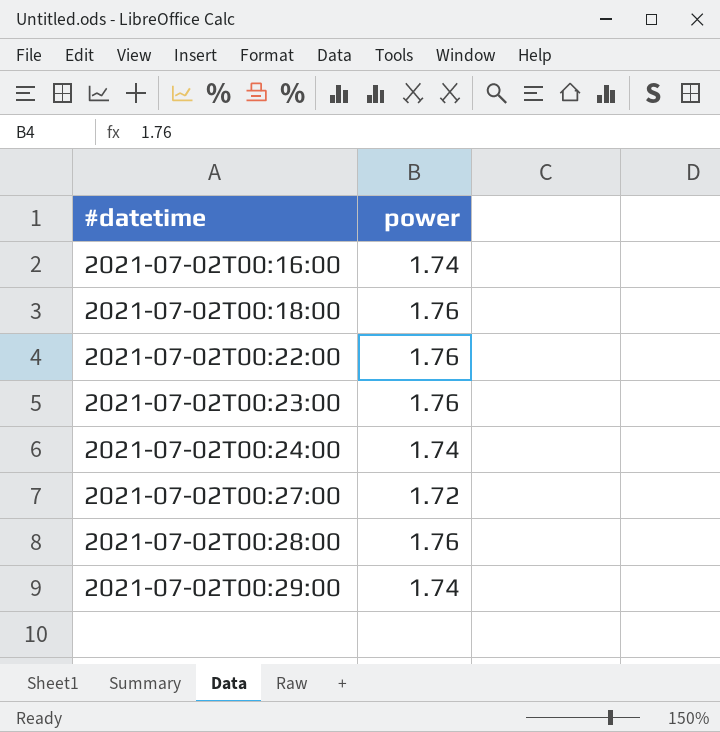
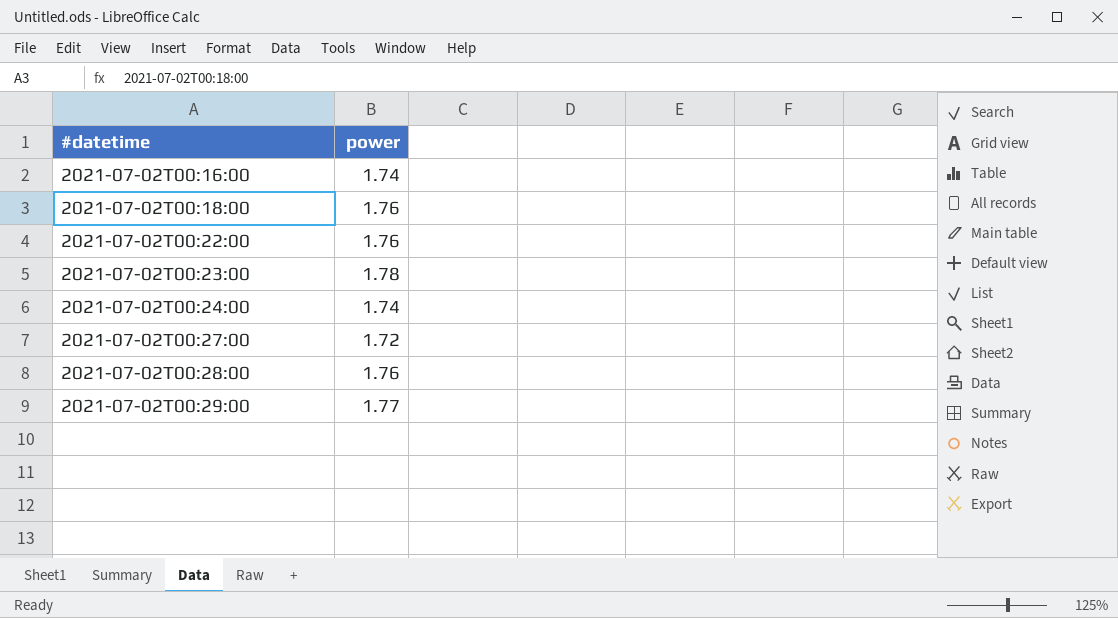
2021-07-02T00:23:00 | power: 1.76 -> 1.78
2021-07-02T00:29:00 | power: 1.74 -> 1.77

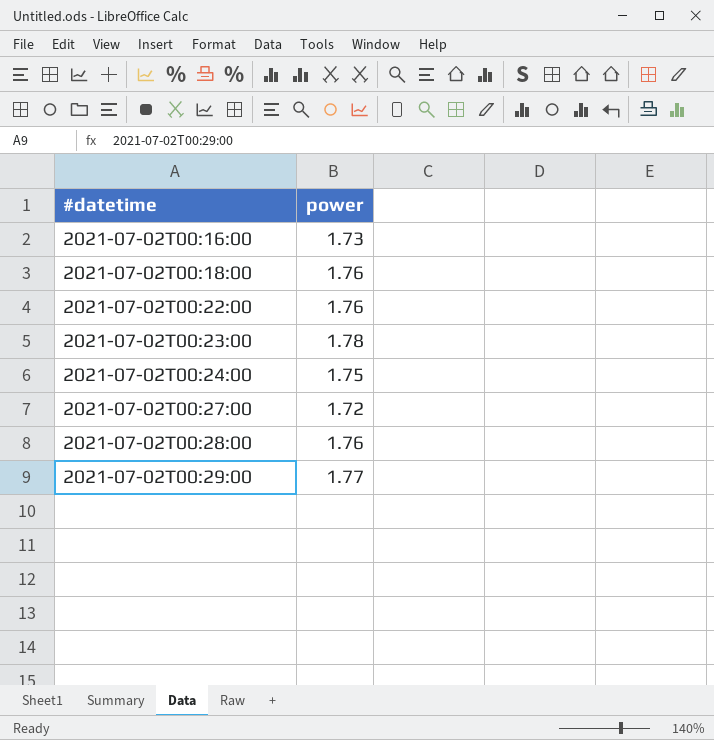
2021-07-02T00:16:00 | power: 1.74 -> 1.73
2021-07-02T00:24:00 | power: 1.74 -> 1.75

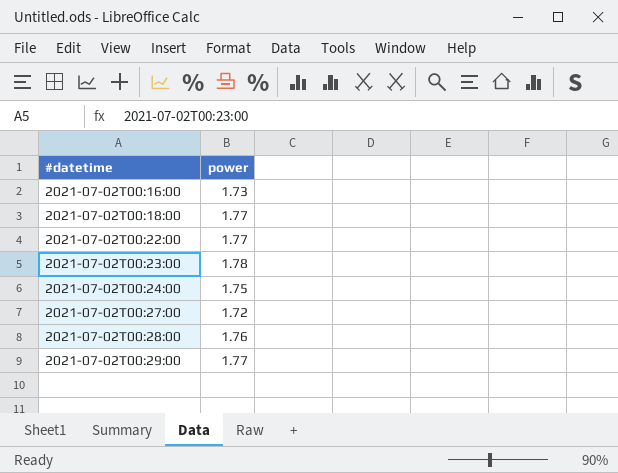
2021-07-02T00:18:00 | power: 1.76 -> 1.77
2021-07-02T00:22:00 | power: 1.76 -> 1.77

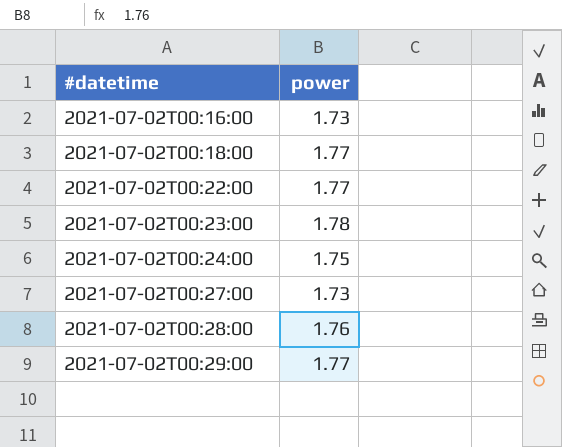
2021-07-02T00:27:00 | power: 1.72 -> 1.73

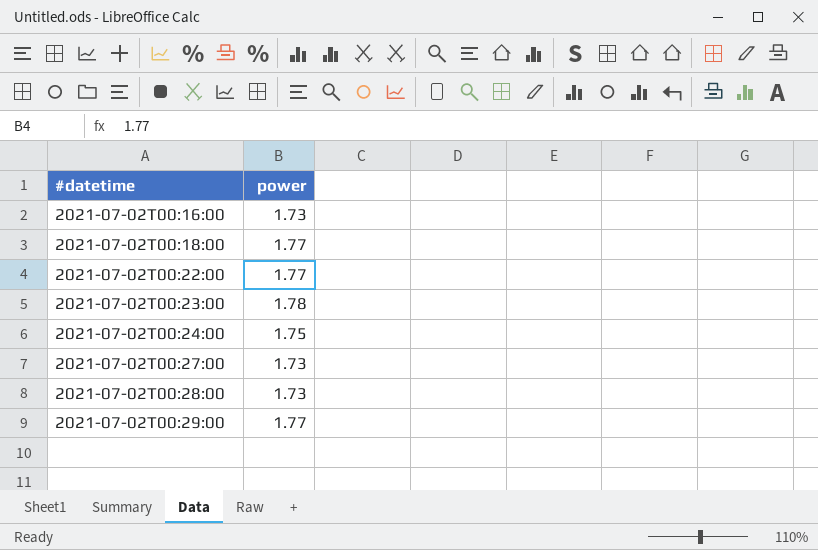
2021-07-02T00:28:00 | power: 1.76 -> 1.73

